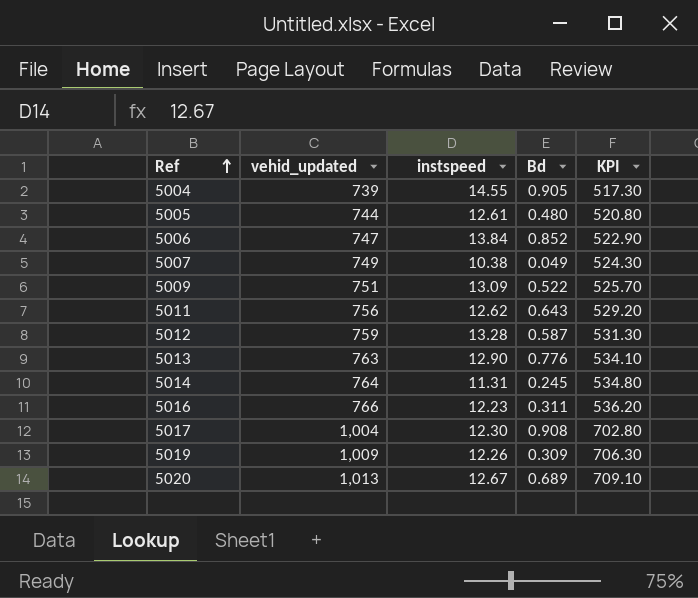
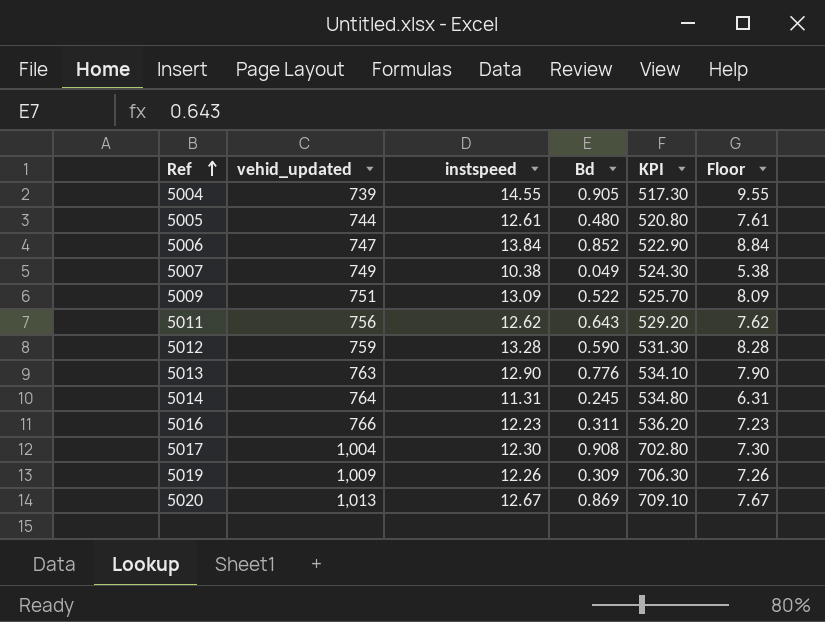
column Floor | formula: none -> [instspeed] - 5
5012 | Bd: 0.587 -> 0.590
5020 | Bd: 0.689 -> 0.869

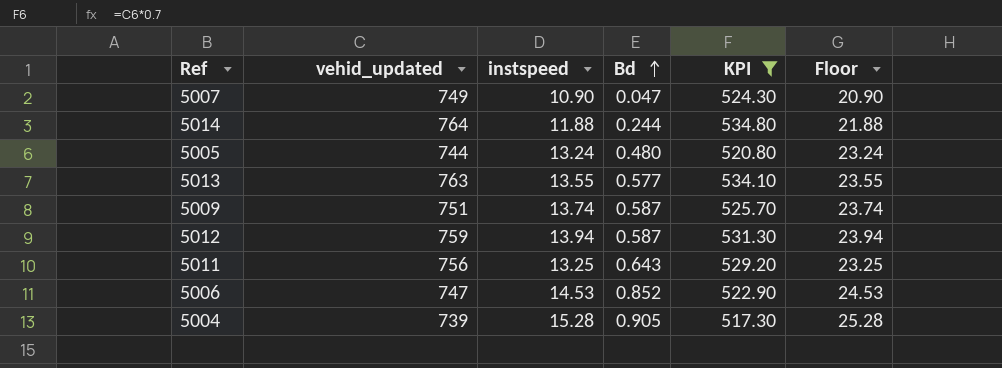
filter: none -> KPI <= 534.80
row order: Ref ascending -> Bd ascending
column Floor | formula: [instspeed] - 5 -> [instspeed] + 10
5007 | instspeed: 10.38 -> 10.90
5007 | Bd: 0.049 -> 0.047
5014 | instspeed: 11.31 -> 11.88
5014 | Bd: 0.245 -> 0.244
5005 | instspeed: 12.61 -> 13.24
5013 | instspeed: 12.90 -> 13.55
5013 | Bd: 0.776 -> 0.577
5009 | instspeed: 13.09 -> 13.74
5009 | Bd: 0.522 -> 0.587
5012 | instspeed: 13.28 -> 13.94
5012 | Bd: 0.590 -> 0.587
5011 | instspeed: 12.62 -> 13.25
5006 | instspeed: 13.84 -> 14.53
5004 | instspeed: 14.55 -> 15.28

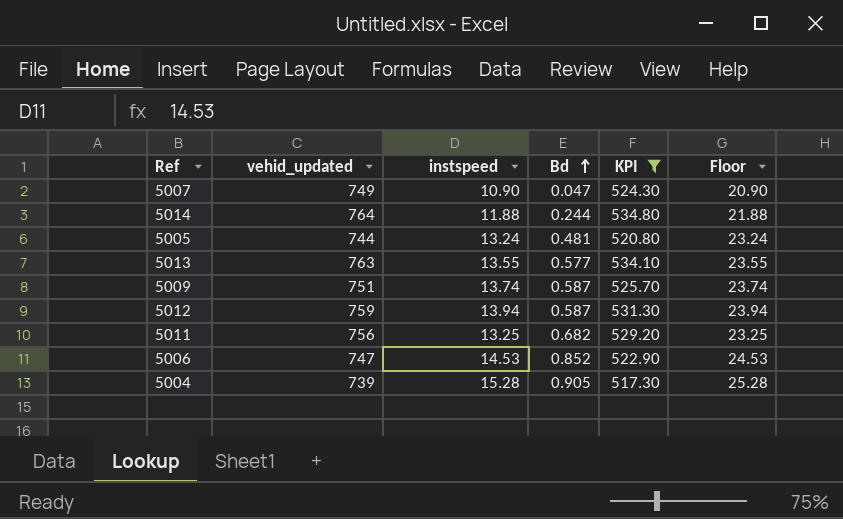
5005 | Bd: 0.480 -> 0.481
5011 | Bd: 0.643 -> 0.682

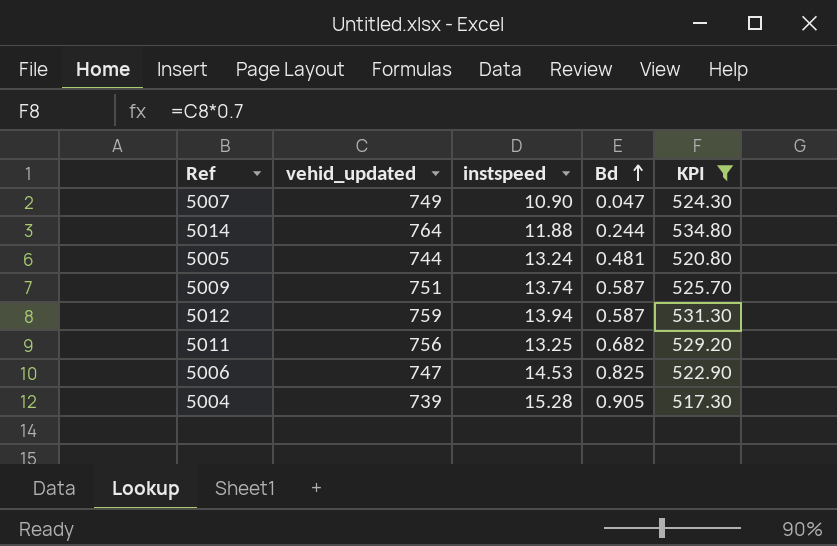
column Floor | formula: [instspeed] + 10 -> none
row 5013: 763 | 13.55 | 0.577 | 534.10 | 23.55 -> none
5006 | Bd: 0.852 -> 0.825

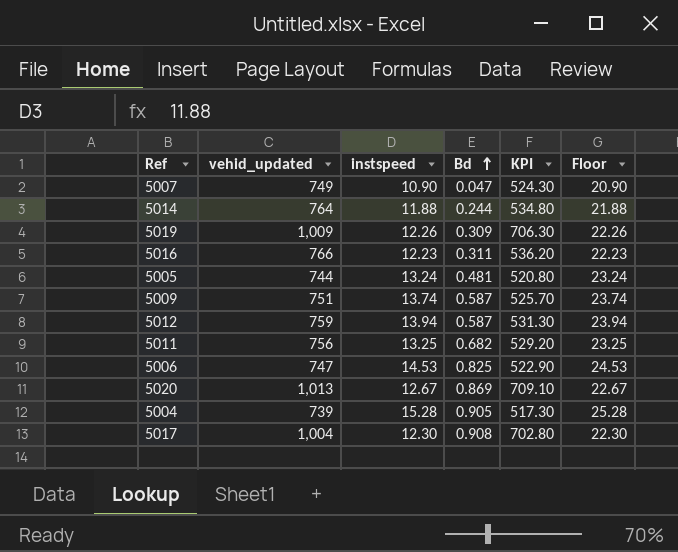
filter: KPI <= 534.80 -> none
column Floor | formula: none -> [instspeed] + 10

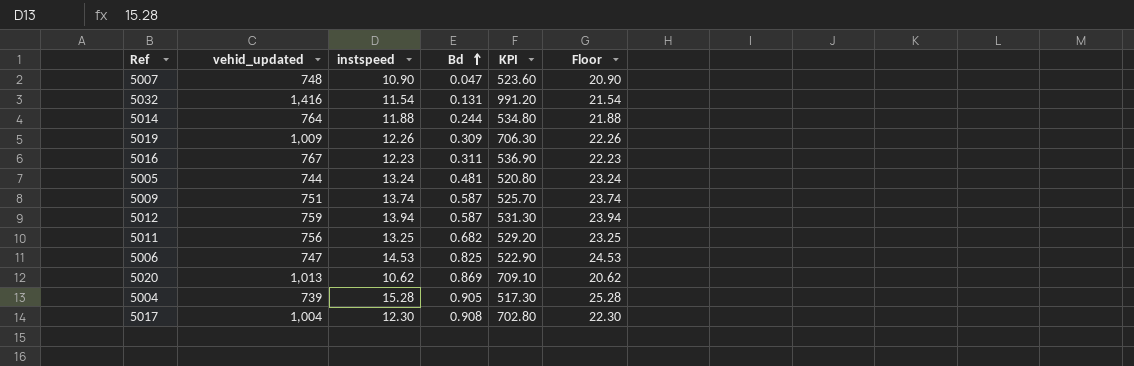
5007 | vehid_updated: 749 -> 748
5007 | KPI: 524.30 -> 523.60
row 5032: none -> 1,416 | 11.54 | 0.131 | 991.20 | 21.54
5016 | vehid_updated: 766 -> 767
5016 | KPI: 536.20 -> 536.90
5020 | instspeed: 12.67 -> 10.62
5020 | Floor: 22.67 -> 20.62

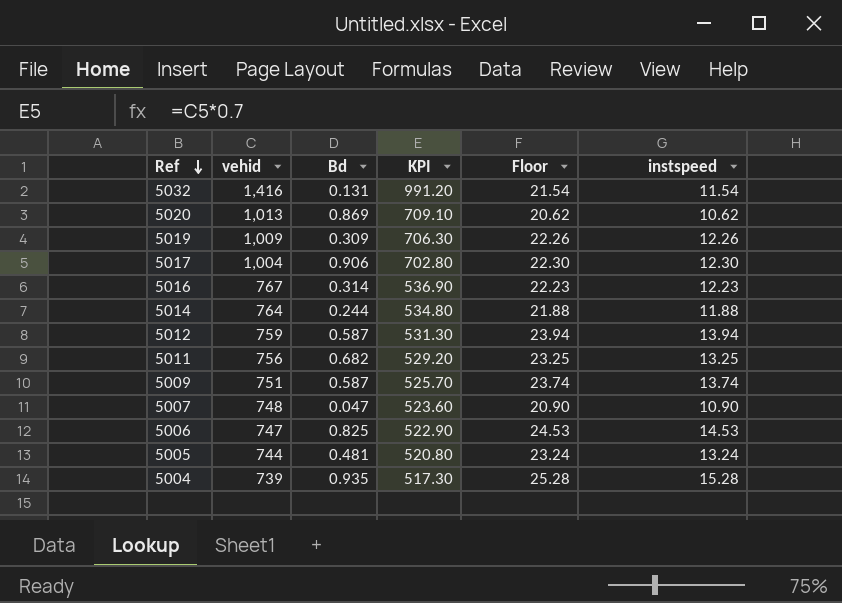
row order: Bd ascending -> Ref descending
column name: vehid_updated -> vehid
column instspeed | position: 3 -> 6
5017 | Bd: 0.908 -> 0.906
5016 | Bd: 0.311 -> 0.314
5004 | Bd: 0.905 -> 0.935

